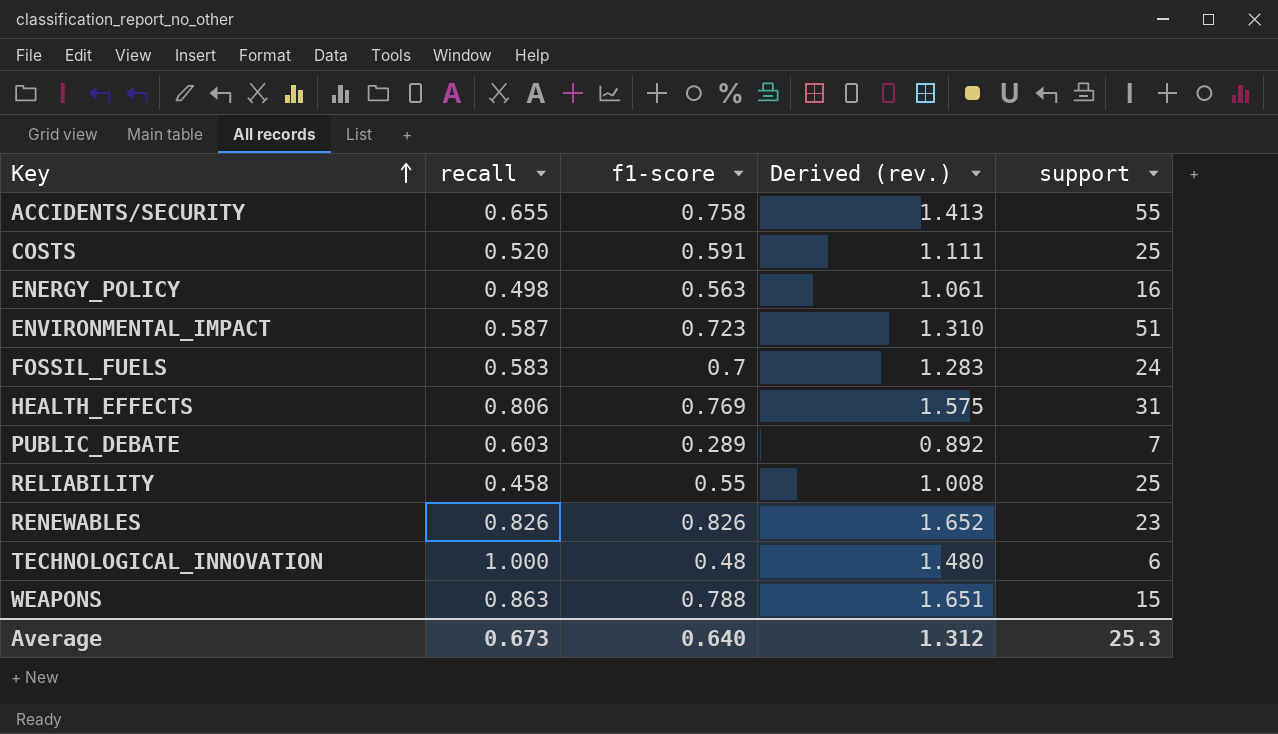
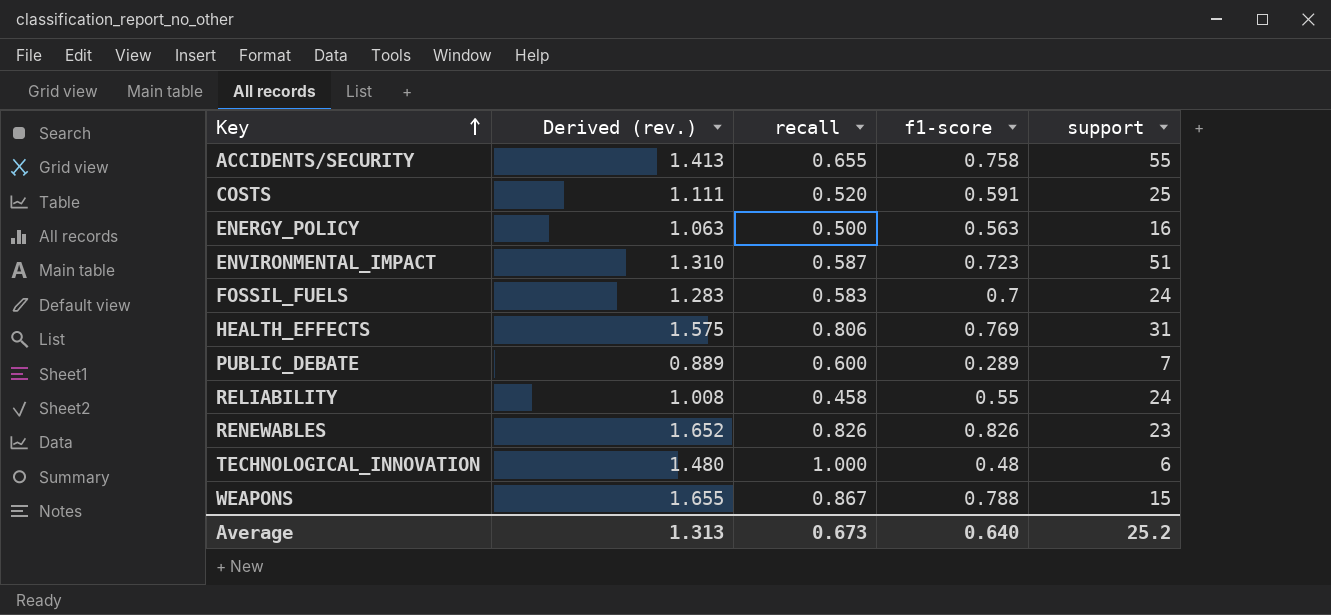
column Derived (rev.) | position: 4 -> 2
ENERGY_POLICY | Derived (rev.): 1.061 -> 1.063
ENERGY_POLICY | recall: 0.498 -> 0.500
PUBLIC_DEBATE | Derived (rev.): 0.892 -> 0.889
PUBLIC_DEBATE | recall: 0.603 -> 0.600
RELIABILITY | support: 25 -> 24
WEAPONS | Derived (rev.): 1.651 -> 1.655
WEAPONS | recall: 0.863 -> 0.867
Average | Derived (rev.): 1.312 -> 1.313
Average | support: 25.3 -> 25.2

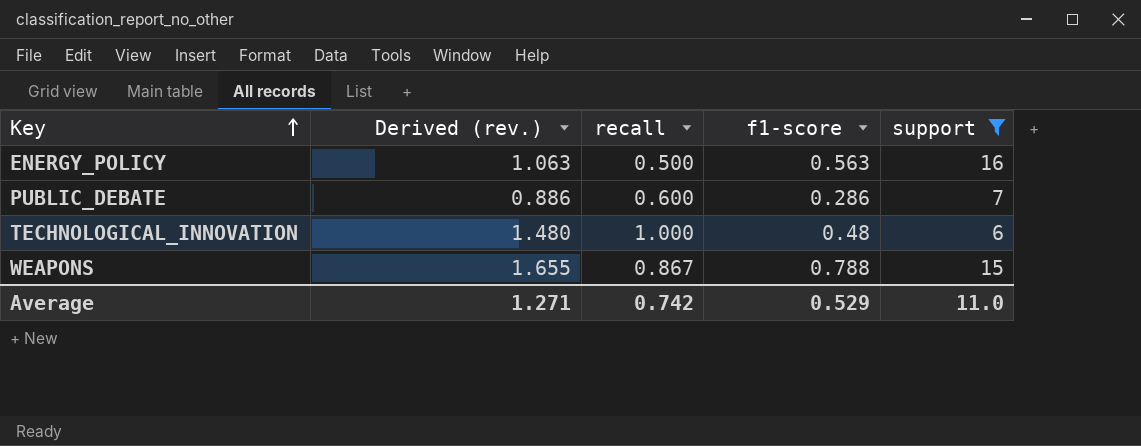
filter: none -> support <= 16
PUBLIC_DEBATE | Derived (rev.): 0.889 -> 0.886
PUBLIC_DEBATE | f1-score: 0.289 -> 0.286
Average | Derived (rev.): 1.313 -> 1.271
Average | recall: 0.673 -> 0.742
Average | f1-score: 0.640 -> 0.529
Average | support: 25.2 -> 11.0

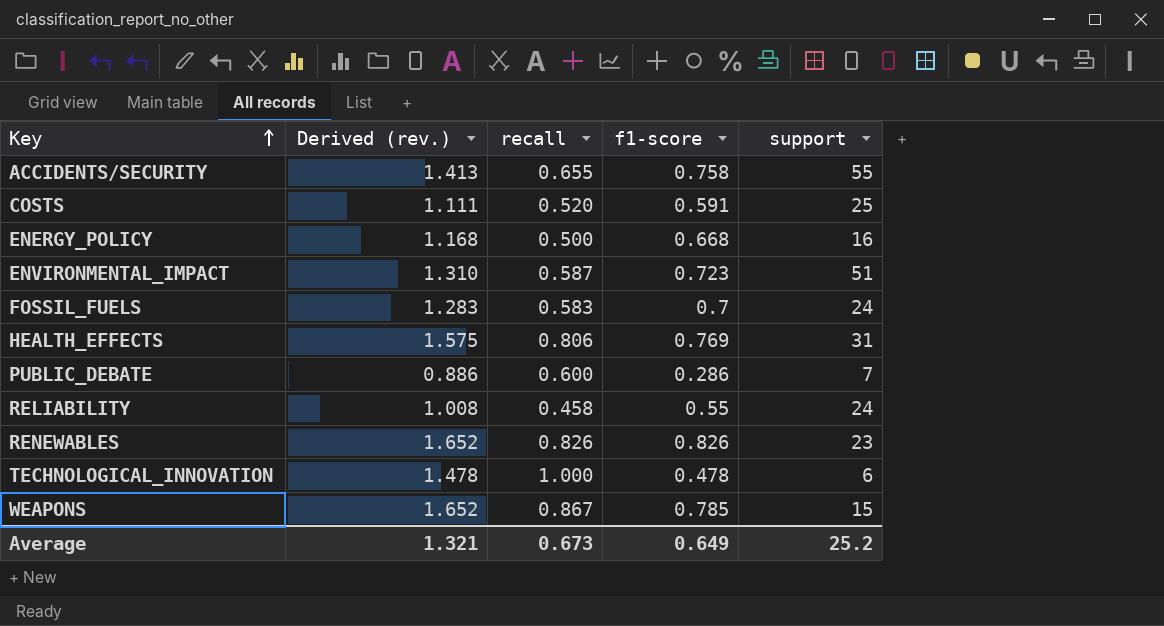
filter: support <= 16 -> none
ENERGY_POLICY | Derived (rev.): 1.063 -> 1.168
ENERGY_POLICY | f1-score: 0.563 -> 0.668
TECHNOLOGICAL_INNOVATION | Derived (rev.): 1.480 -> 1.478
TECHNOLOGICAL_INNOVATION | f1-score: 0.48 -> 0.478
WEAPONS | Derived (rev.): 1.655 -> 1.652
WEAPONS | f1-score: 0.788 -> 0.785
Average | Derived (rev.): 1.271 -> 1.321
Average | recall: 0.742 -> 0.673
Average | f1-score: 0.529 -> 0.649
Average | support: 11.0 -> 25.2

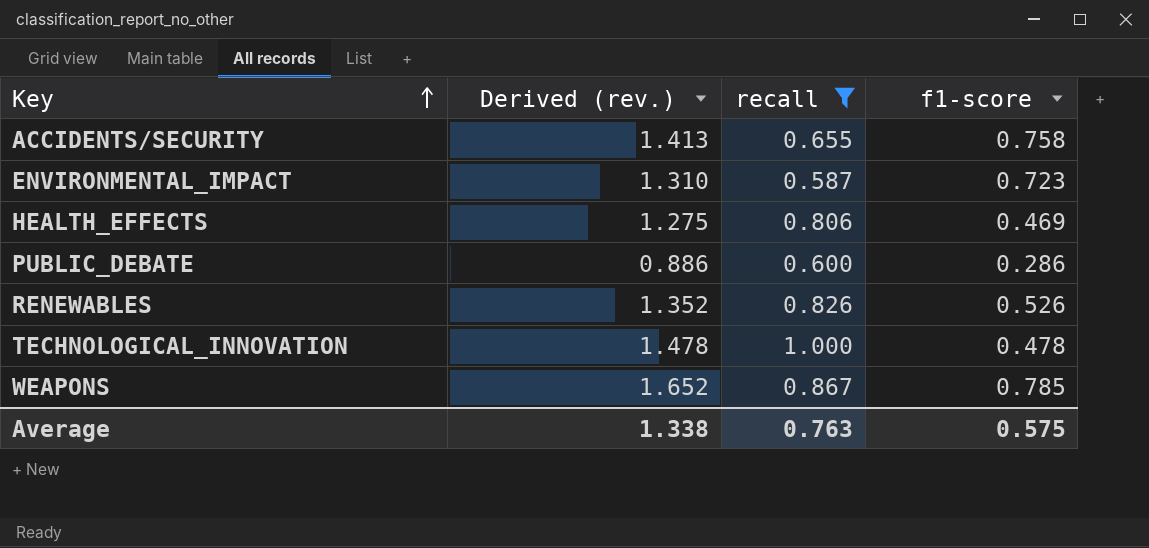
filter: none -> recall >= 0.587
column support | position: 5 -> none
HEALTH_EFFECTS | Derived (rev.): 1.575 -> 1.275
HEALTH_EFFECTS | f1-score: 0.769 -> 0.469
RENEWABLES | Derived (rev.): 1.652 -> 1.352
RENEWABLES | f1-score: 0.826 -> 0.526
Average | Derived (rev.): 1.321 -> 1.338
Average | recall: 0.673 -> 0.763
Average | f1-score: 0.649 -> 0.575

